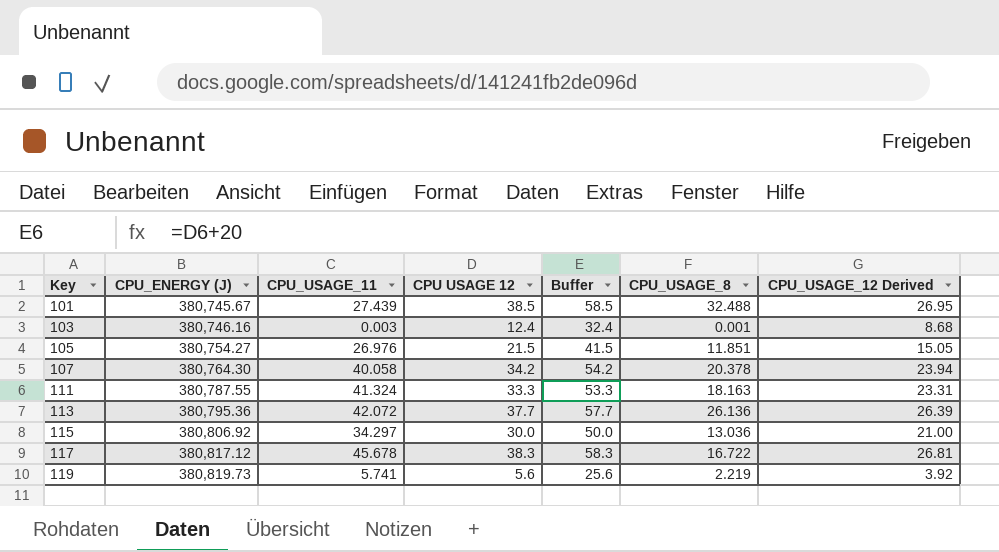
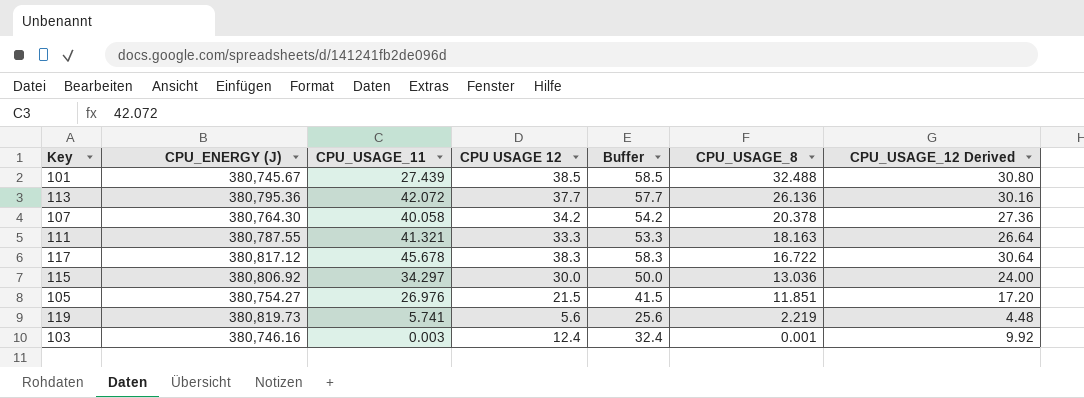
row order: Key ascending -> CPU_USAGE_8 descending
column CPU_USAGE_12 Derived | formula: [CPU USAGE 12] * 0.7 -> [CPU USAGE 12] * 0.8
111 | CPU_USAGE_11: 41.324 -> 41.321

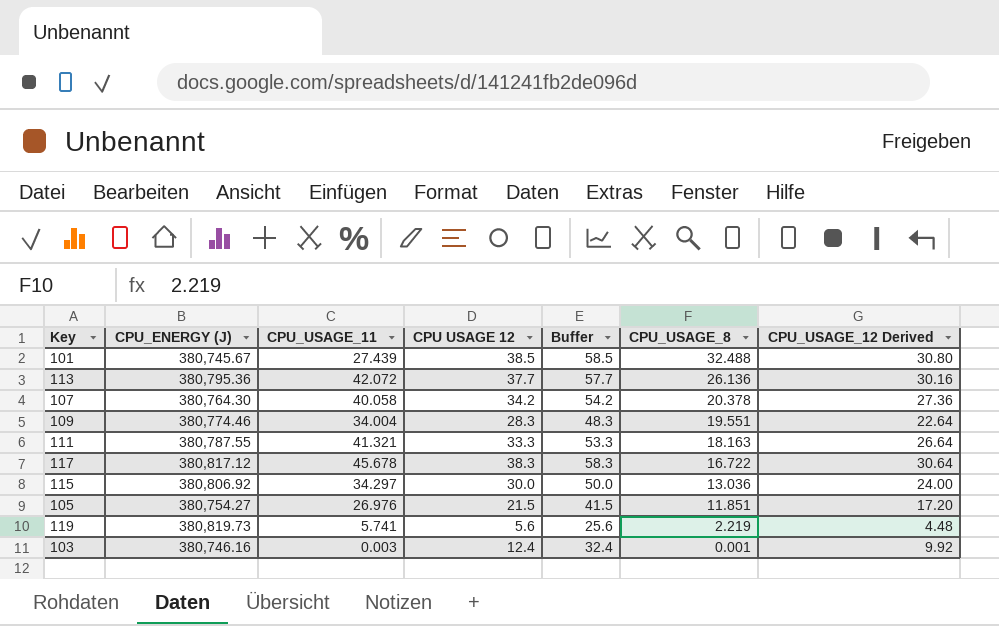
row 109: none -> 380,774.46 | 34.004 | 28.3 | 48.3 | 19.551 | 22.64

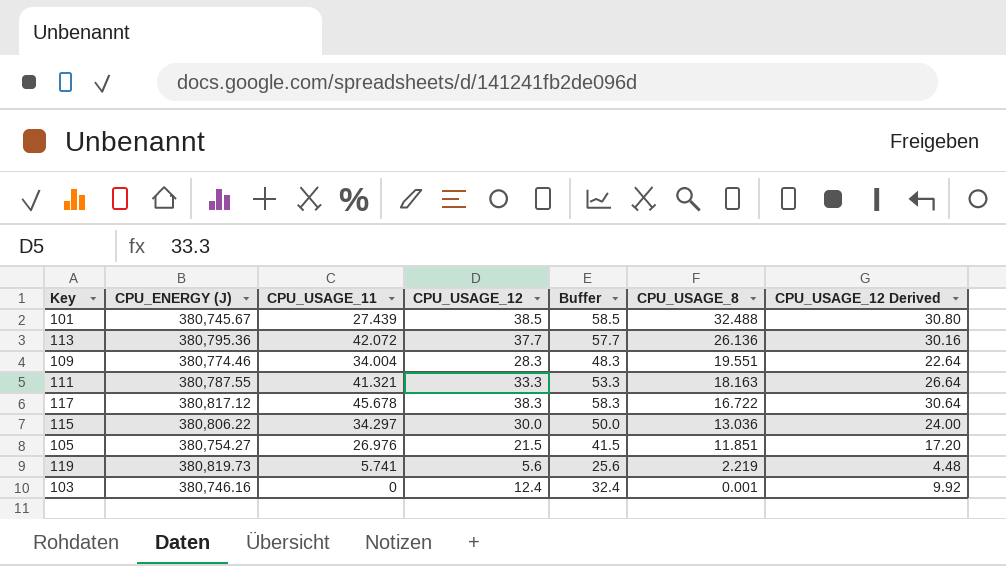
column name: CPU USAGE 12 -> CPU_USAGE_12
row 107: 380,764.30 | 40.058 | 34.2 | 54.2 | 20.378 | 27.36 -> none
115 | CPU_ENERGY (J): 380,806.92 -> 380,806.22
103 | CPU_USAGE_11: 0.003 -> 0

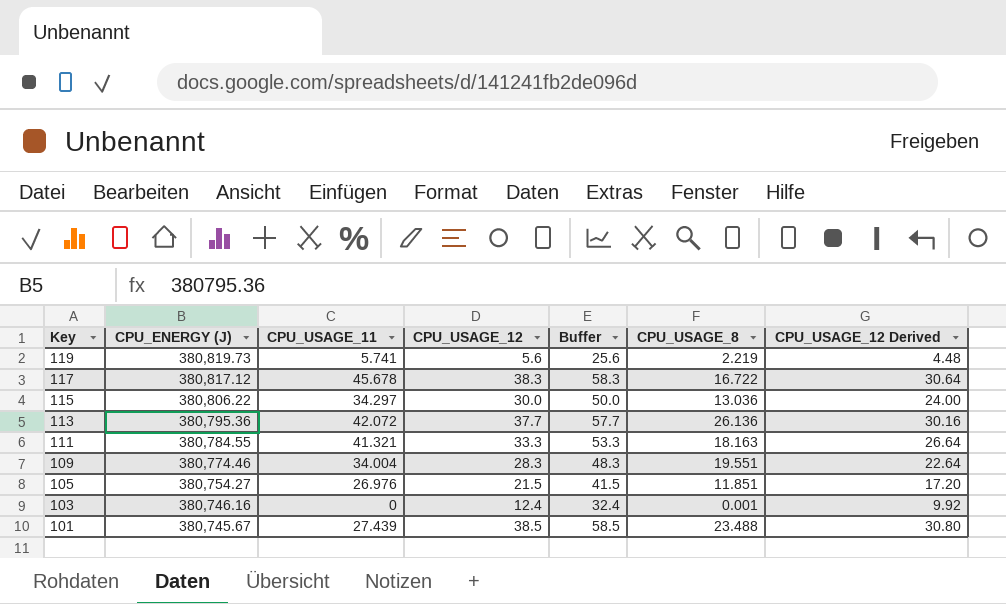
row order: CPU_USAGE_8 descending -> Key descending
111 | CPU_ENERGY (J): 380,787.55 -> 380,784.55
101 | CPU_USAGE_8: 32.488 -> 23.488

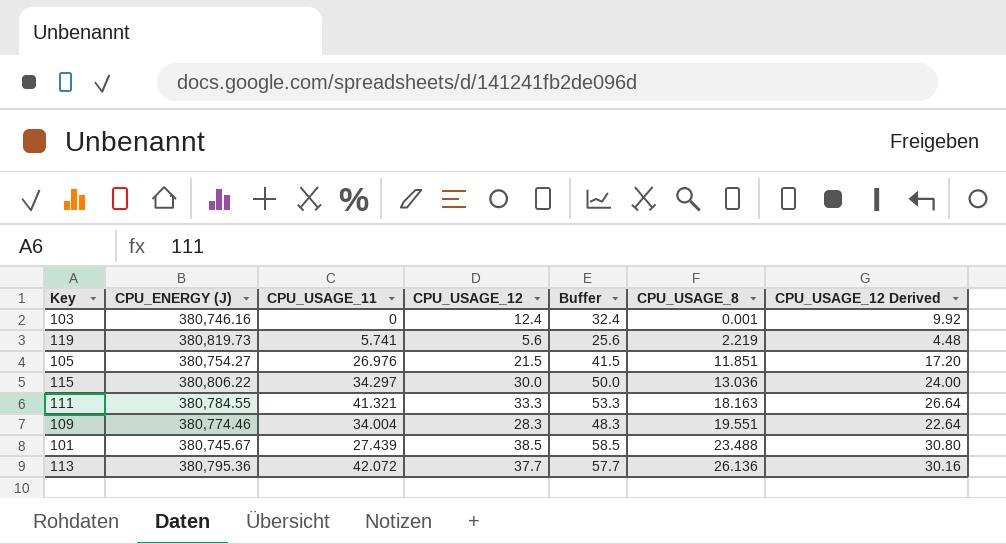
row order: Key descending -> CPU_USAGE_8 ascending
row 117: 380,817.12 | 45.678 | 38.3 | 58.3 | 16.722 | 30.64 -> none

